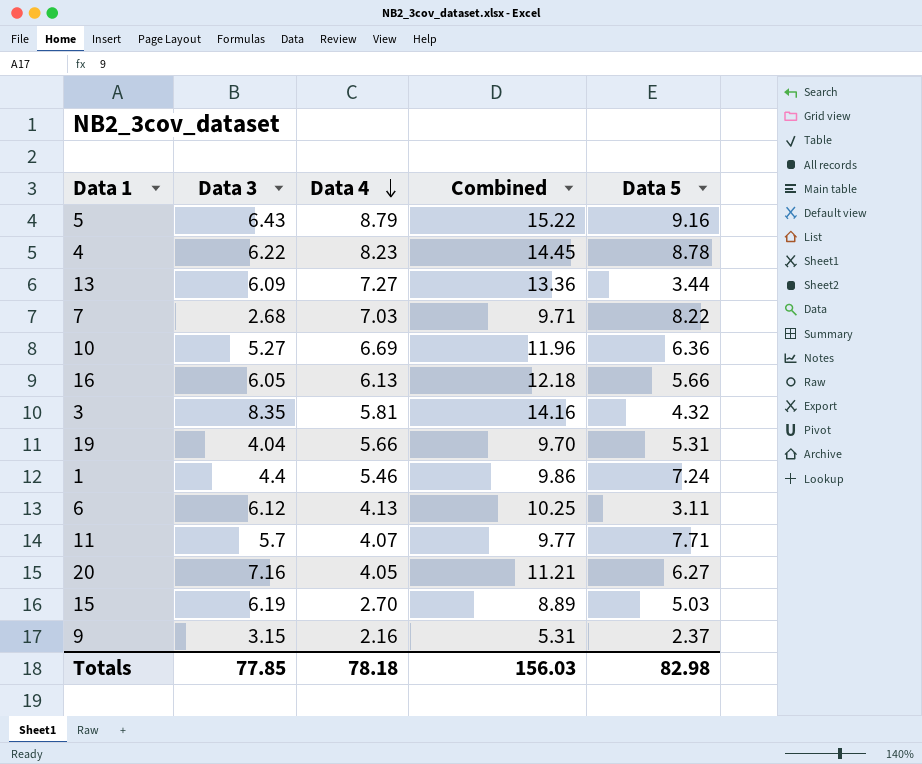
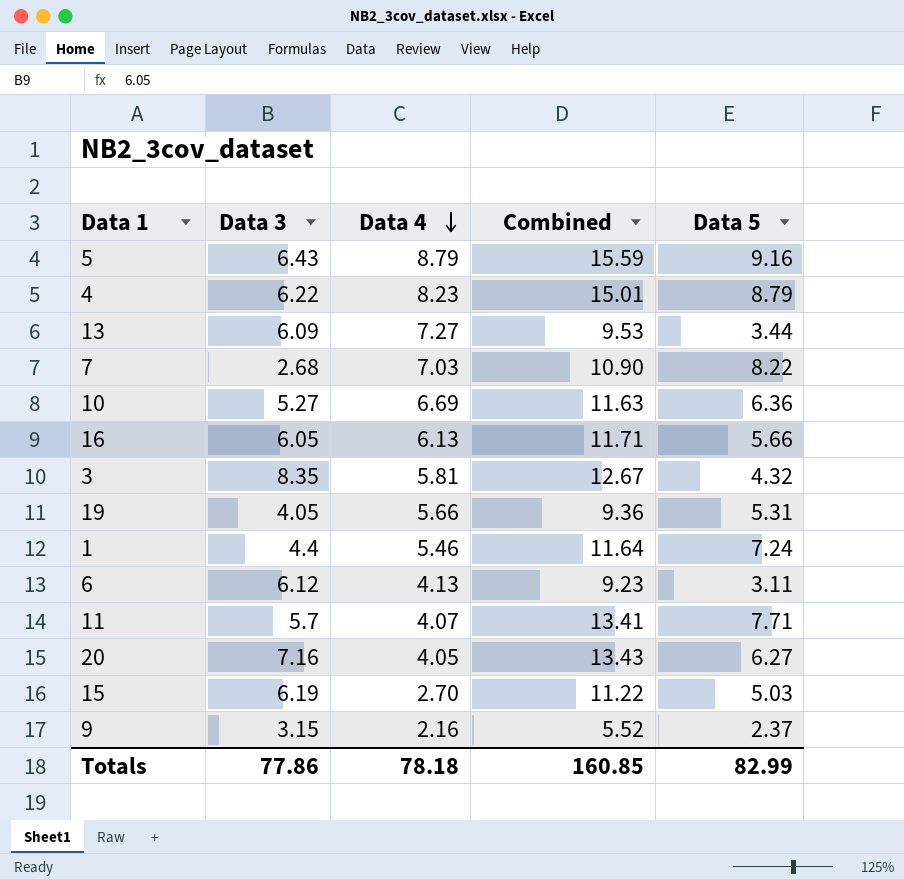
column Combined | formula: [Data 3] + [Data 4] -> [Data 3] + [Data 5]
4 | Data 5: 8.78 -> 8.79
19 | Data 3: 4.04 -> 4.05
Totals | Data 3: 77.85 -> 77.86
Totals | Combined: 156.03 -> 160.85
Totals | Data 5: 82.98 -> 82.99

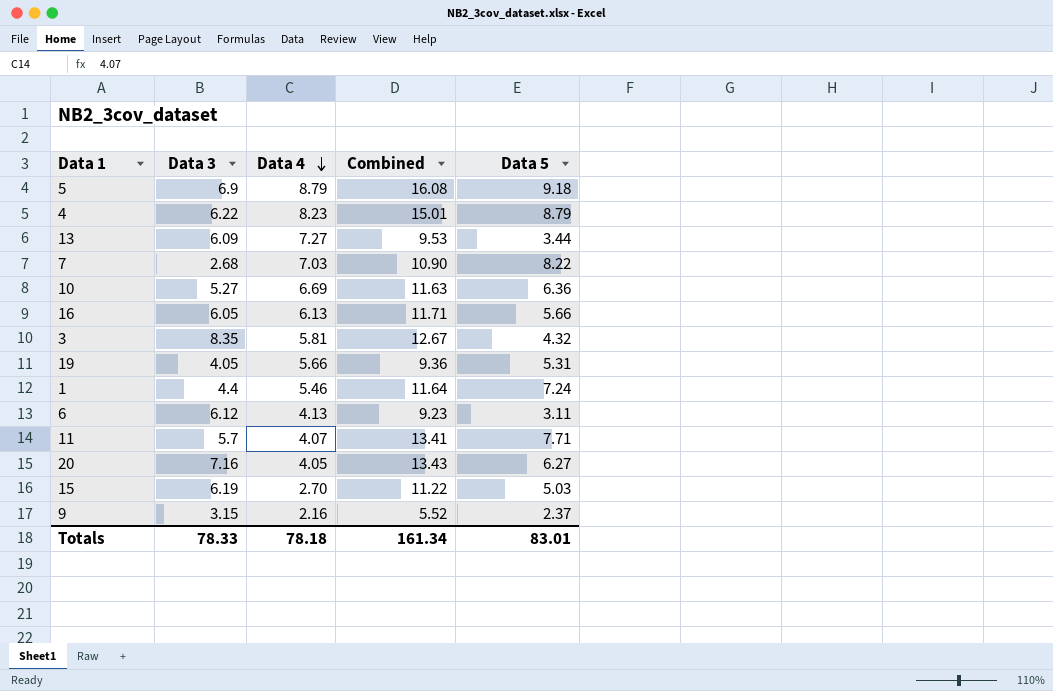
5 | Data 3: 6.43 -> 6.9
5 | Combined: 15.59 -> 16.08
5 | Data 5: 9.16 -> 9.18
Totals | Data 3: 77.86 -> 78.33
Totals | Combined: 160.85 -> 161.34
Totals | Data 5: 82.99 -> 83.01

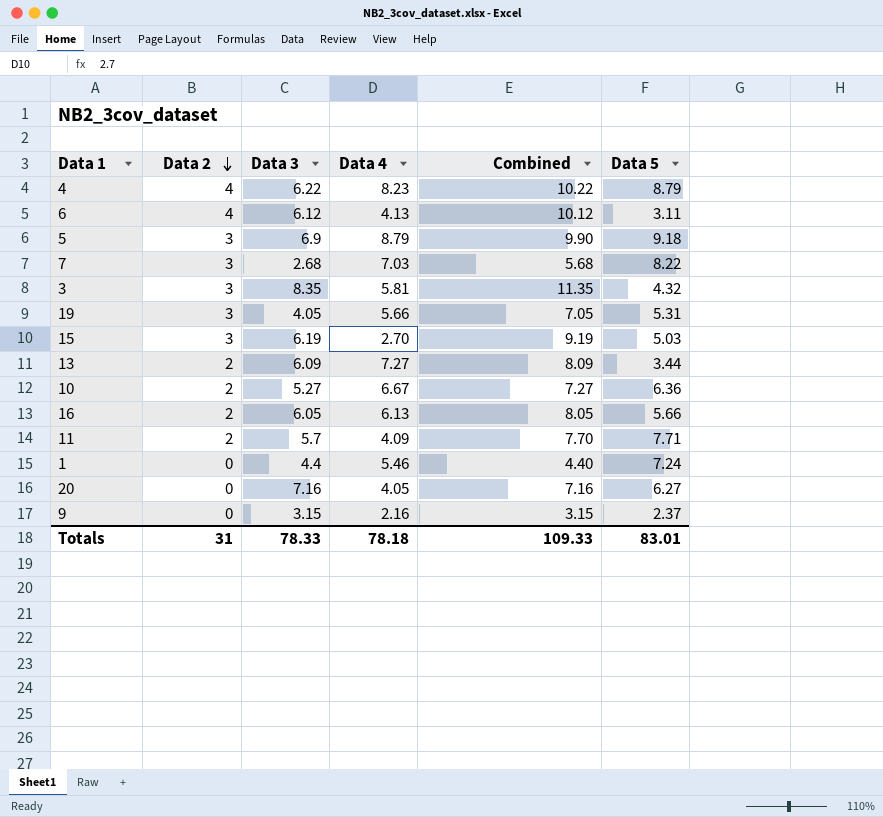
row order: Data 4 descending -> Data 2 descending
column Data 2 | position: none -> 2
column Combined | formula: [Data 3] + [Data 5] -> [Data 2] + [Data 3]
10 | Data 4: 6.69 -> 6.67
11 | Data 4: 4.07 -> 4.09
Totals | Combined: 161.34 -> 109.33

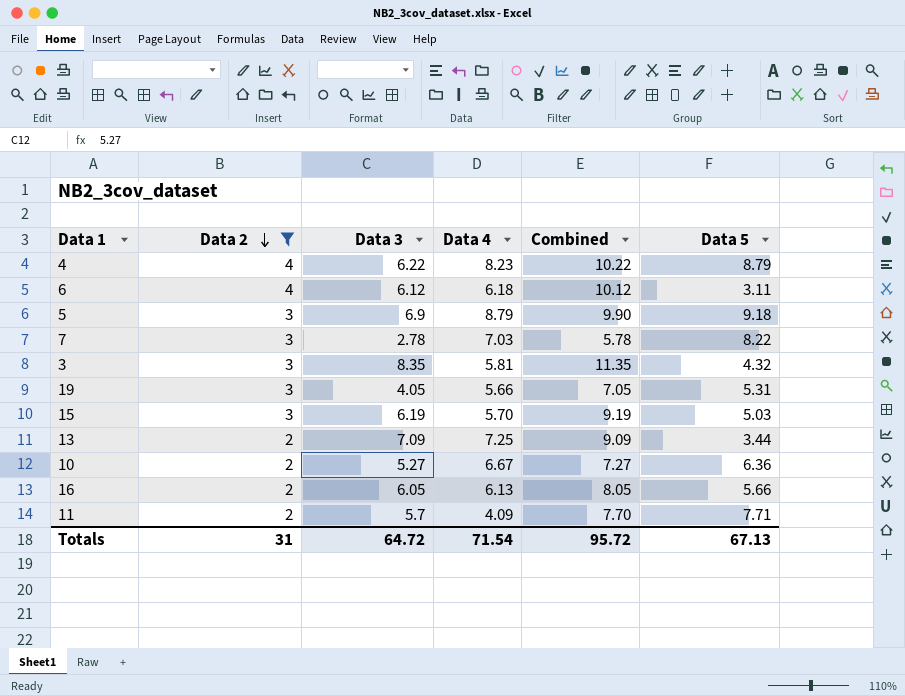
filter: none -> Data 2 != 0
6 | Data 4: 4.13 -> 6.18
7 | Data 3: 2.68 -> 2.78
7 | Combined: 5.68 -> 5.78
15 | Data 4: 2.70 -> 5.70
13 | Data 3: 6.09 -> 7.09
13 | Data 4: 7.27 -> 7.25
13 | Combined: 8.09 -> 9.09
Totals | Data 3: 78.33 -> 64.72
Totals | Data 4: 78.18 -> 71.54
Totals | Combined: 109.33 -> 95.72
Totals | Data 5: 83.01 -> 67.13

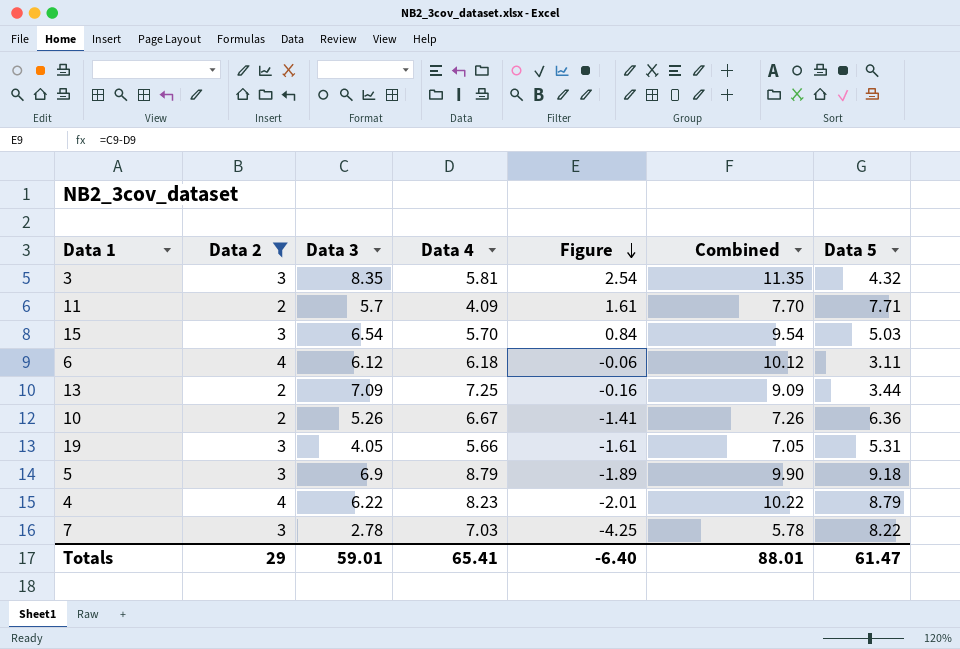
row order: Data 2 descending -> Figure descending
column Figure | formula: none -> [Data 3] - [Data 4]
row 16: 2 | 6.05 | 6.13 | 8.05 | 5.66 -> none
15 | Data 3: 6.19 -> 6.54
15 | Combined: 9.19 -> 9.54
10 | Data 3: 5.27 -> 5.26
10 | Combined: 7.27 -> 7.26
Totals | Data 2: 31 -> 29
Totals | Data 3: 64.72 -> 59.01
Totals | Data 4: 71.54 -> 65.41
Totals | Combined: 95.72 -> 88.01
Totals | Data 5: 67.13 -> 61.47

